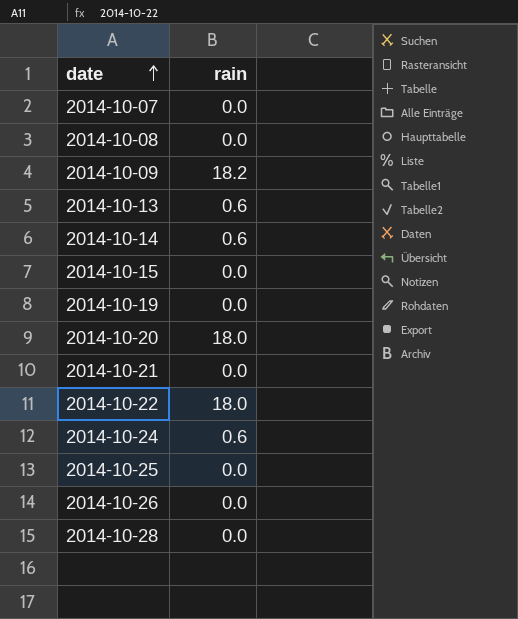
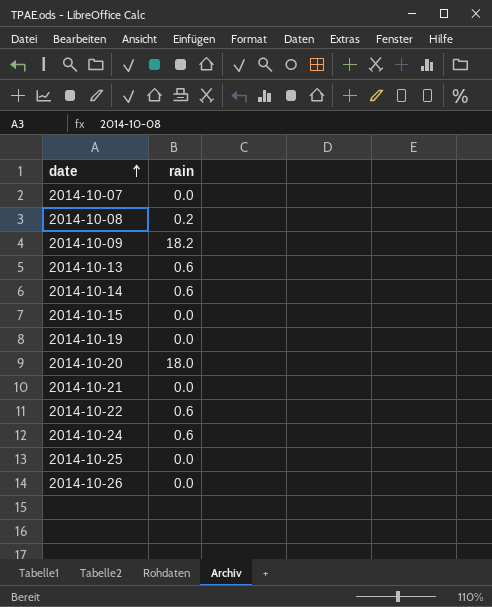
row 2014-10-28: 0.0 -> none
2014-10-08 | rain: 0.0 -> 0.2
2014-10-22 | rain: 18.0 -> 0.6

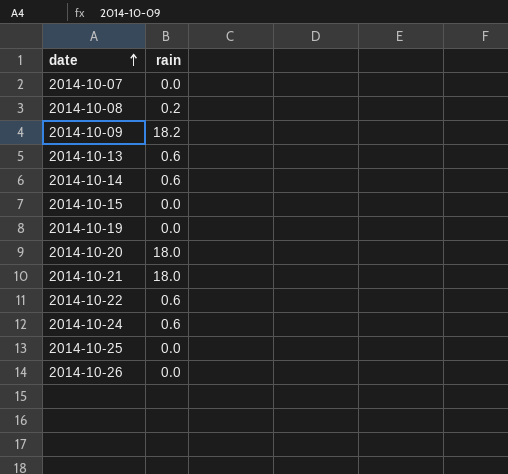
2014-10-21 | rain: 0.0 -> 18.0

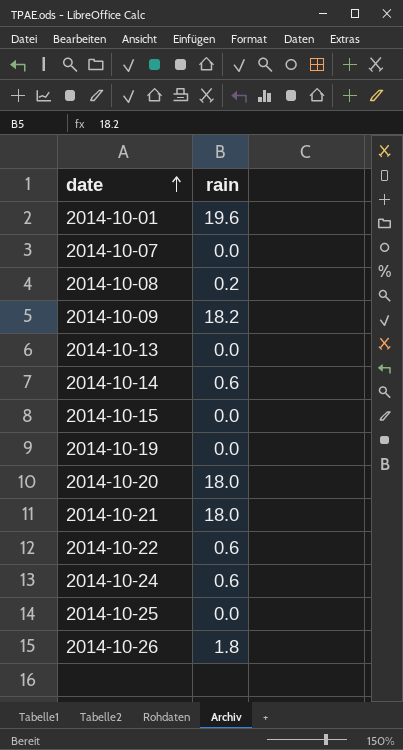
row 2014-10-01: none -> 19.6
2014-10-13 | rain: 0.6 -> 0.0
2014-10-26 | rain: 0.0 -> 1.8

